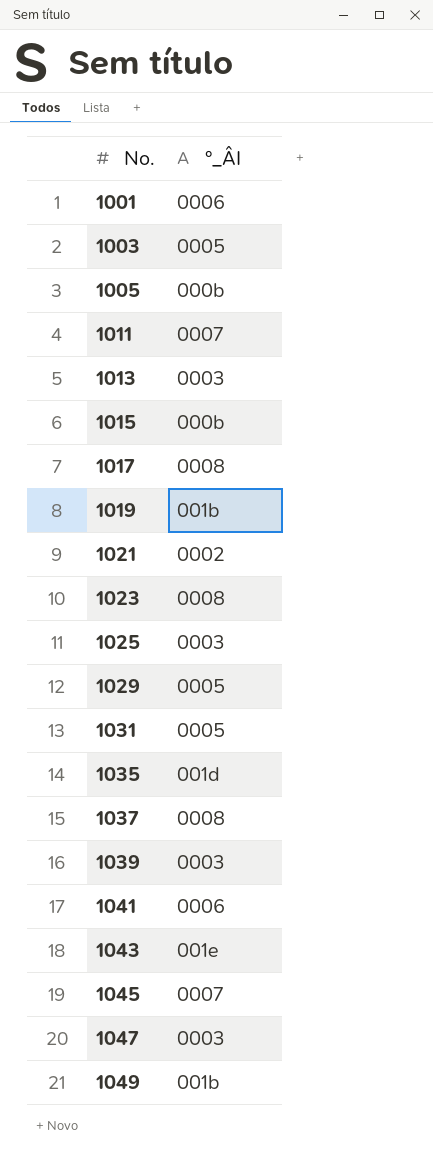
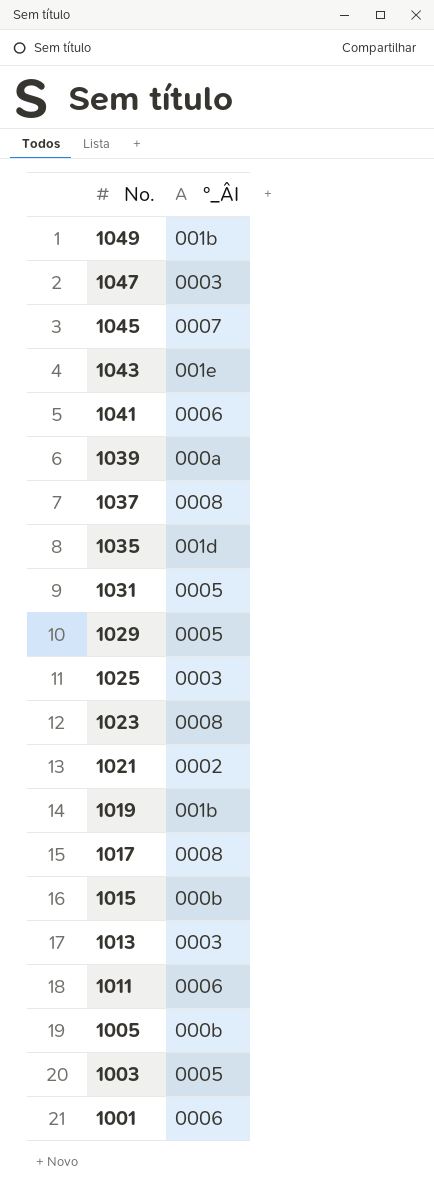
row order: No. ascending -> No. descending
1039 | °_ÂI: 0003 -> 000a
1011 | °_ÂI: 0007 -> 0006

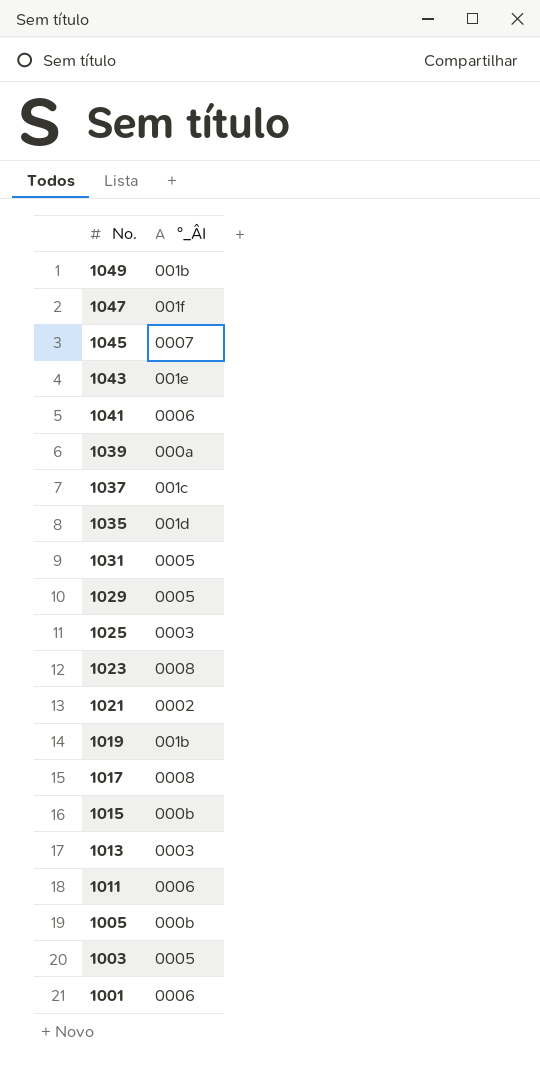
1047 | °_ÂI: 0003 -> 001f
1037 | °_ÂI: 0008 -> 001c

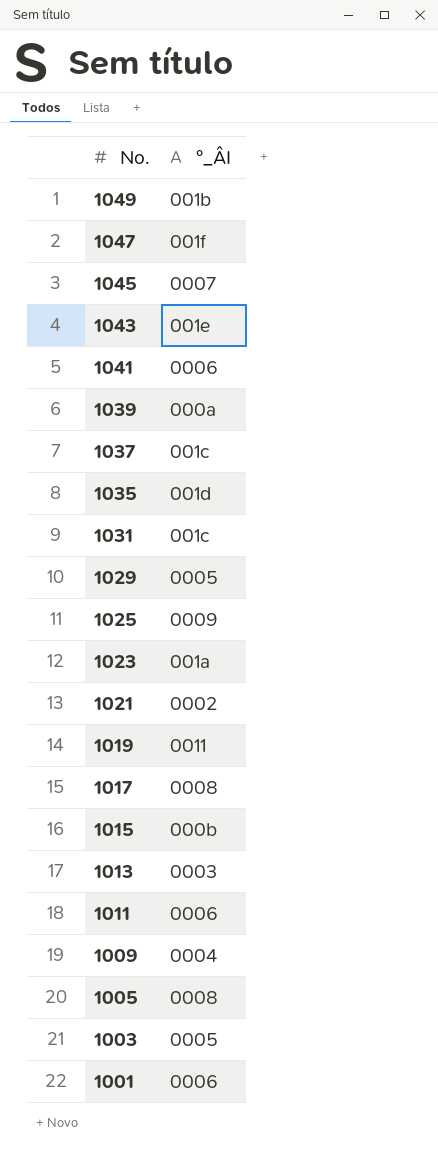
1031 | °_ÂI: 0005 -> 001c
1025 | °_ÂI: 0003 -> 0009
1023 | °_ÂI: 0008 -> 001a
1019 | °_ÂI: 001b -> 0011
row 1009: none -> 0004
1005 | °_ÂI: 000b -> 0008

